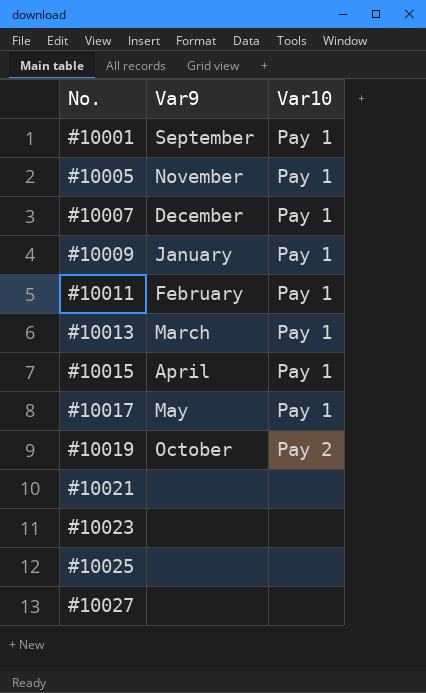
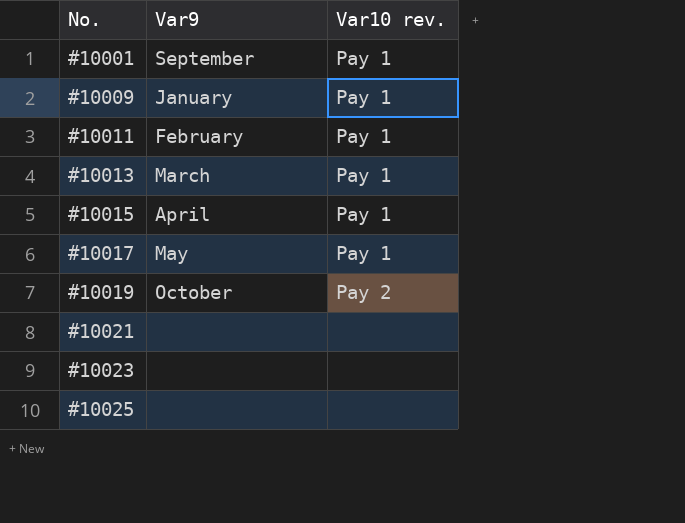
column name: Var10 -> Var10 rev.
row #10005: November | Pay 1 -> none
row #10007: December | Pay 1 -> none
row #10027: none | none -> none

